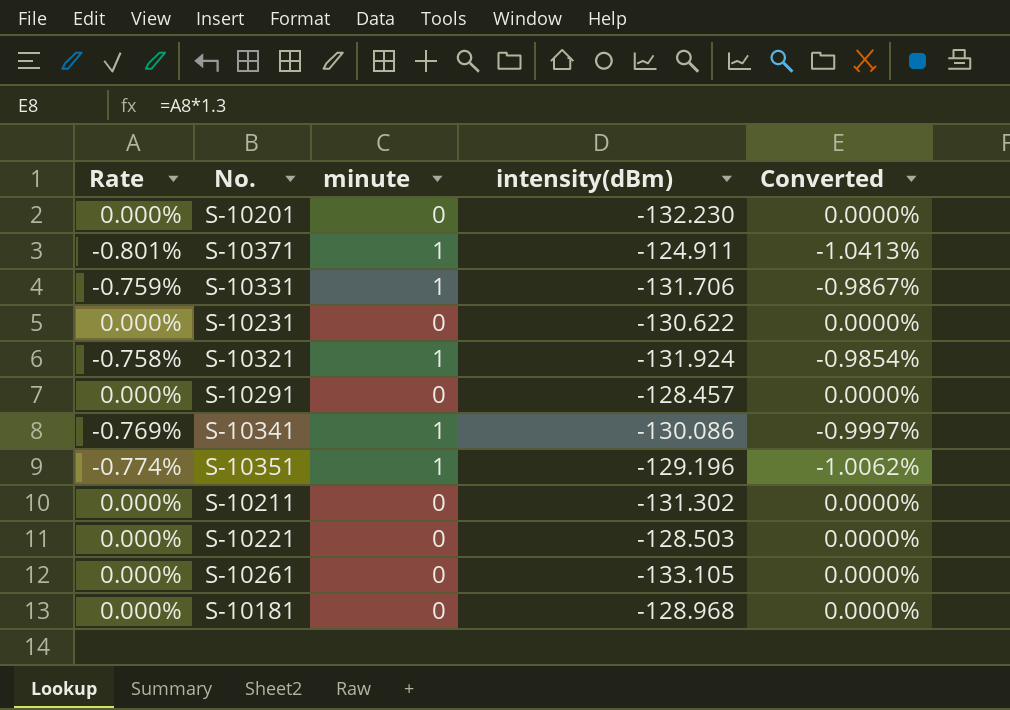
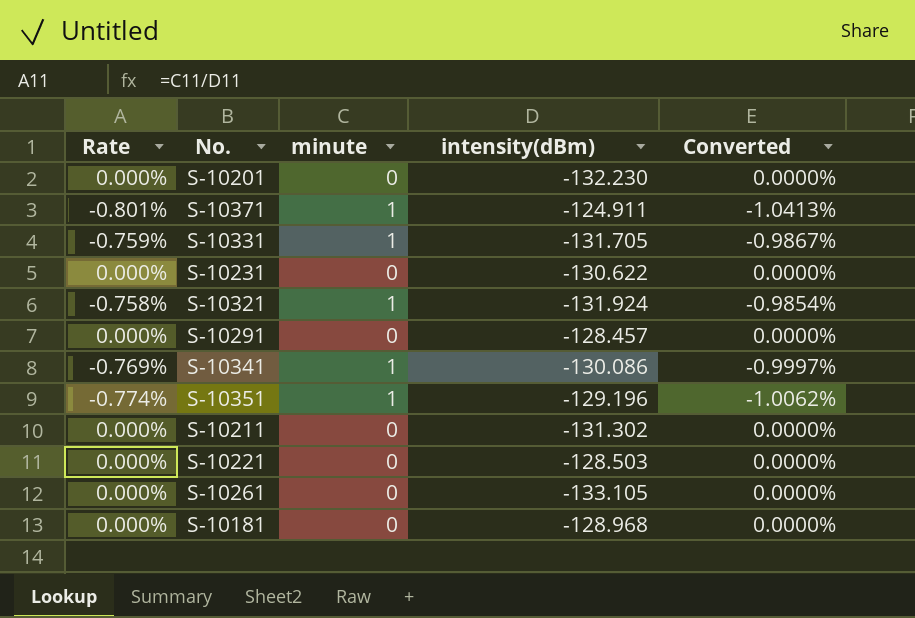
S-10331 | intensity(dBm): -131.706 -> -131.705

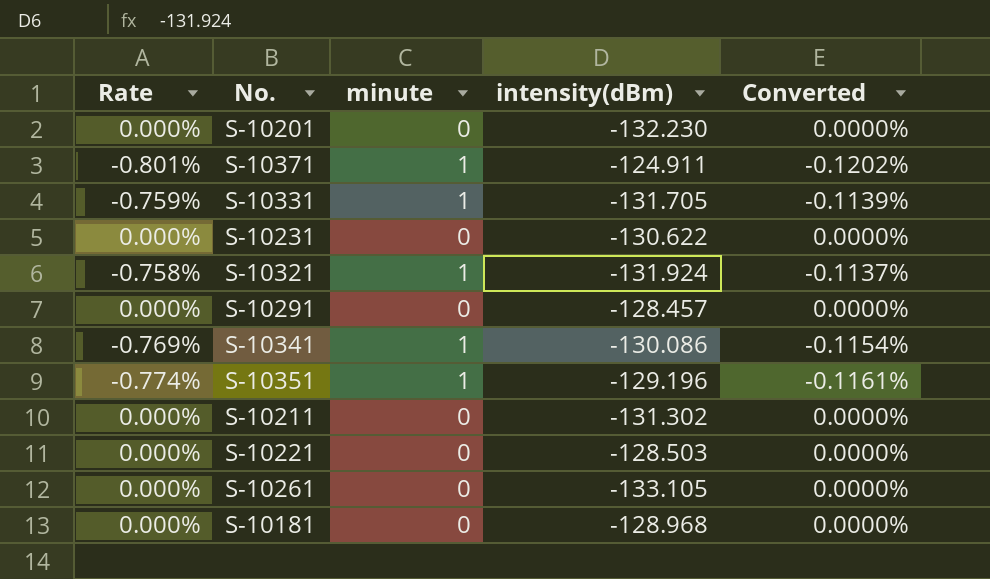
column Converted | formula: [Rate] * 1.3 -> [Rate] * 0.15

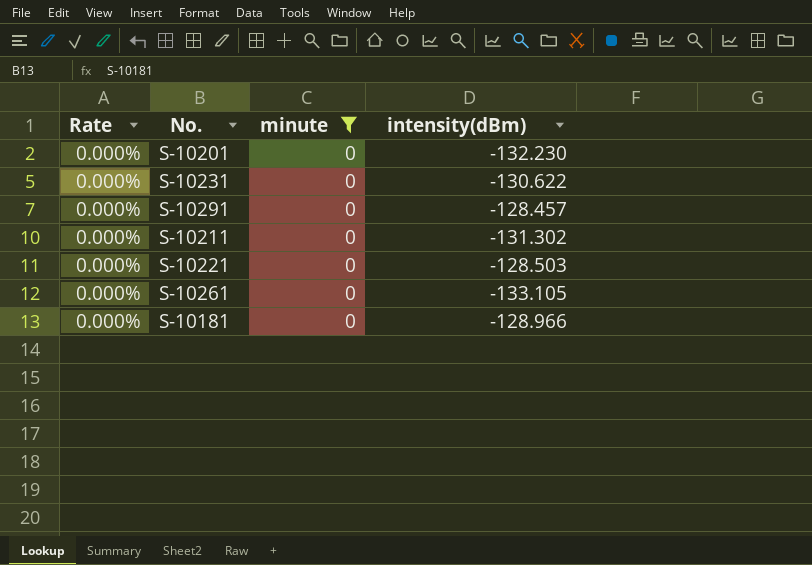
filter: none -> minute = 0
column Converted | formula: [Rate] * 0.15 -> none
S-10181 | intensity(dBm): -128.968 -> -128.966

